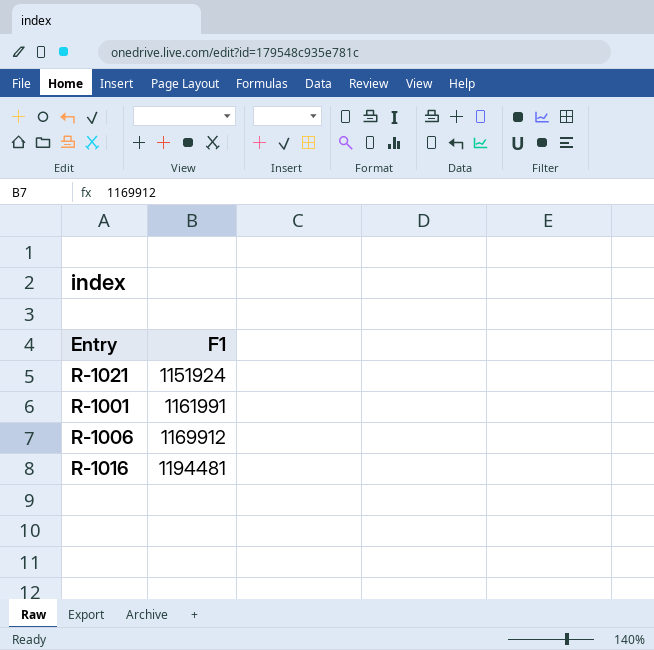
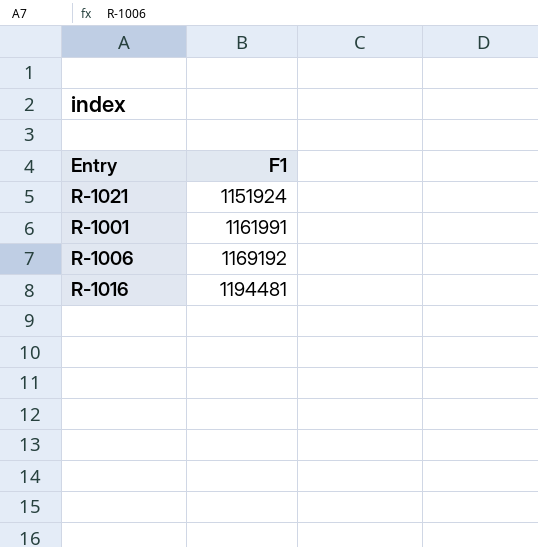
R-1006 | F1: 1169912 -> 1169192

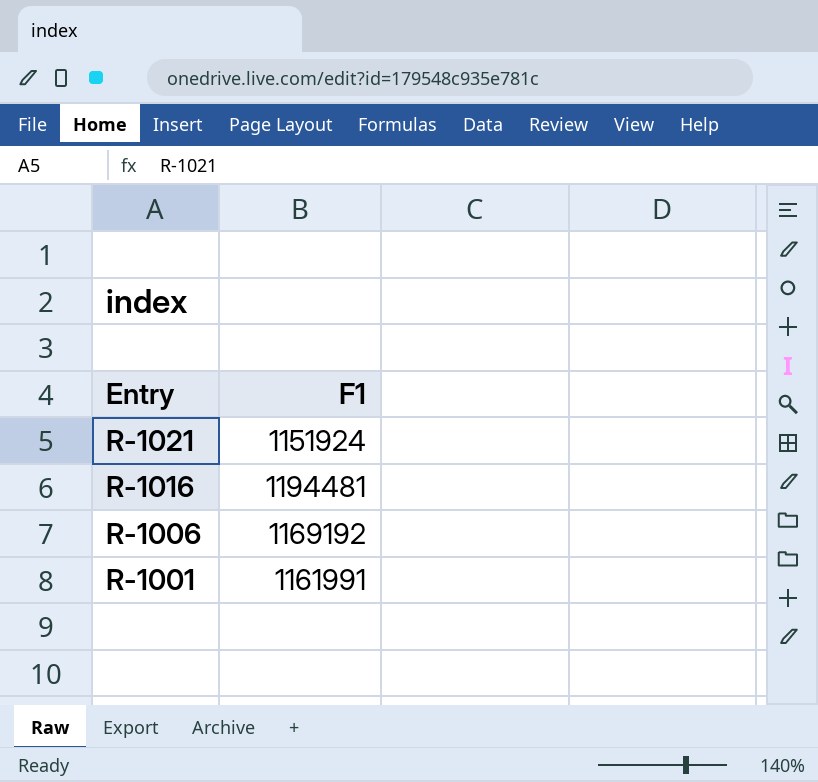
row order: F1 ascending -> Entry descending

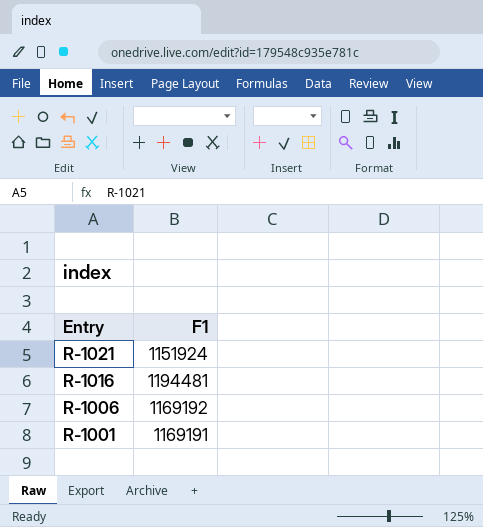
R-1001 | F1: 1161991 -> 1169191

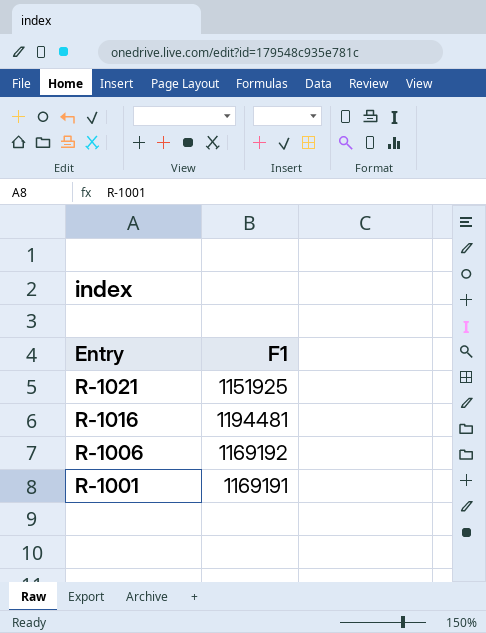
R-1021 | F1: 1151924 -> 1151925

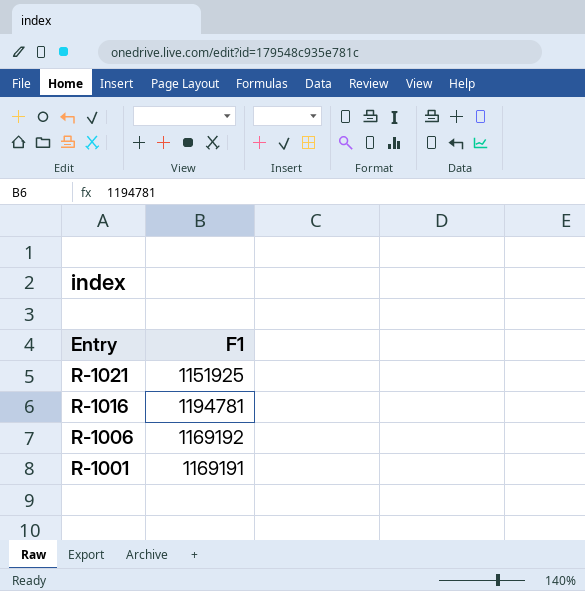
R-1016 | F1: 1194481 -> 1194781

